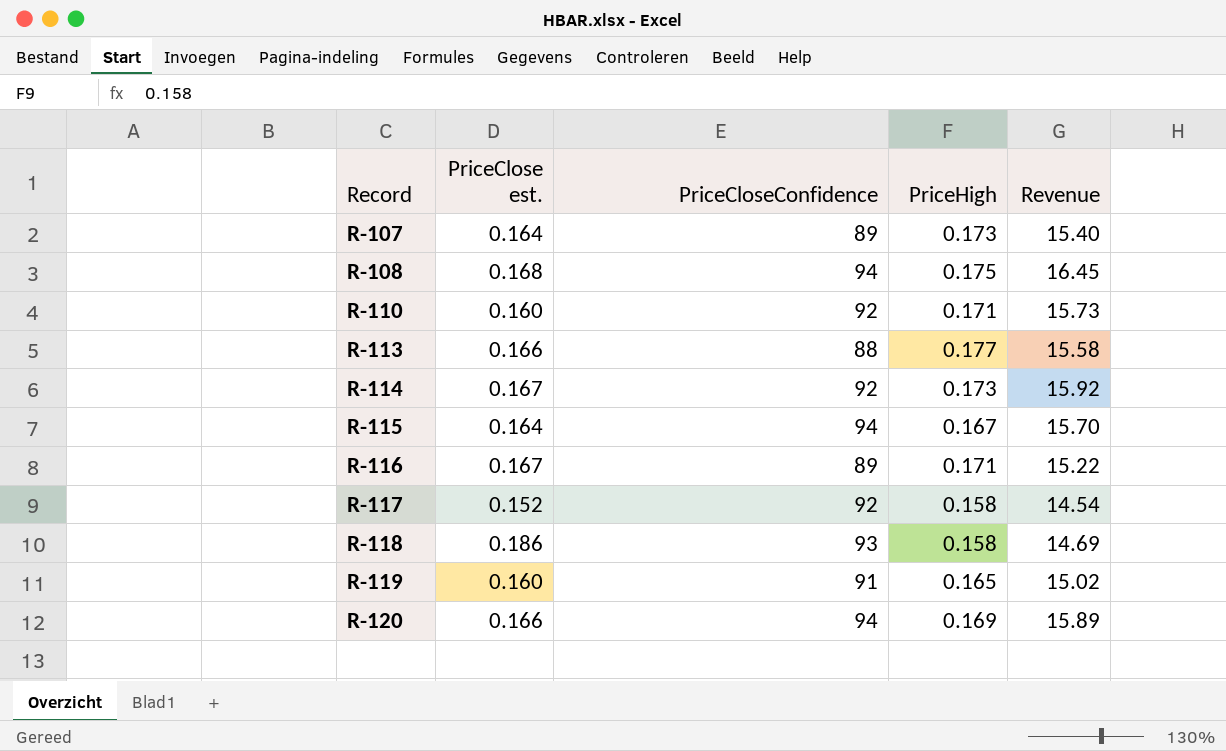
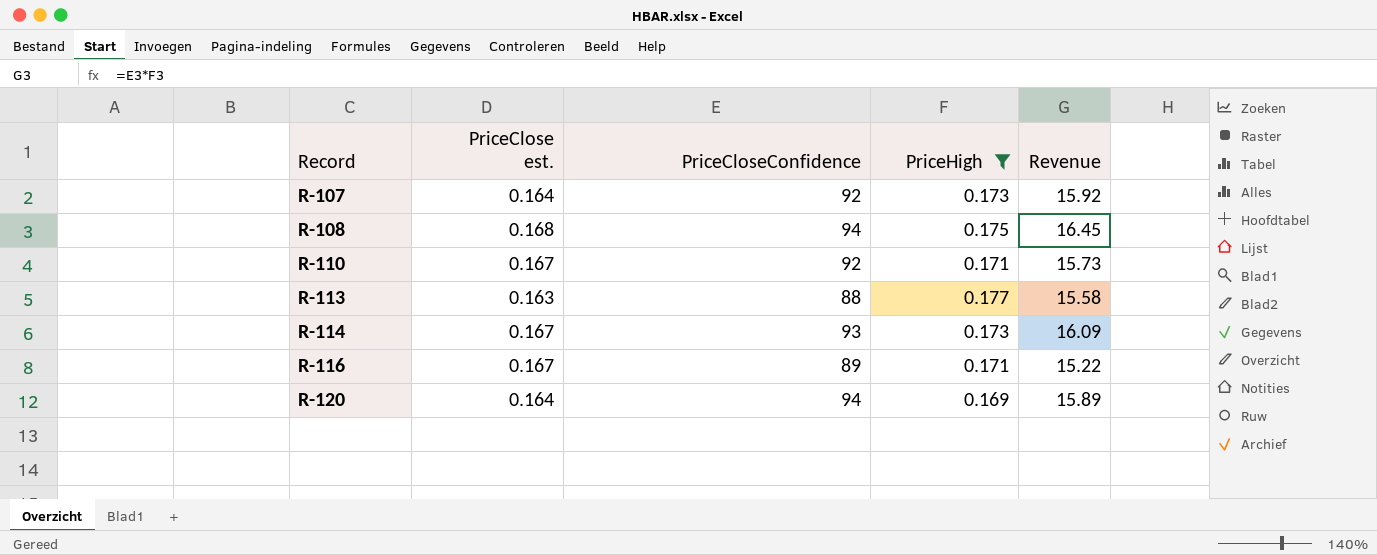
filter: none -> PriceHigh >= 0.169
R-107 | PriceCloseConfidence: 89 -> 92
R-107 | Revenue: 15.40 -> 15.92
R-110 | PriceClose est.: 0.160 -> 0.167
R-113 | PriceClose est.: 0.166 -> 0.163
R-114 | PriceCloseConfidence: 92 -> 93
R-114 | Revenue: 15.92 -> 16.09
R-120 | PriceClose est.: 0.166 -> 0.164

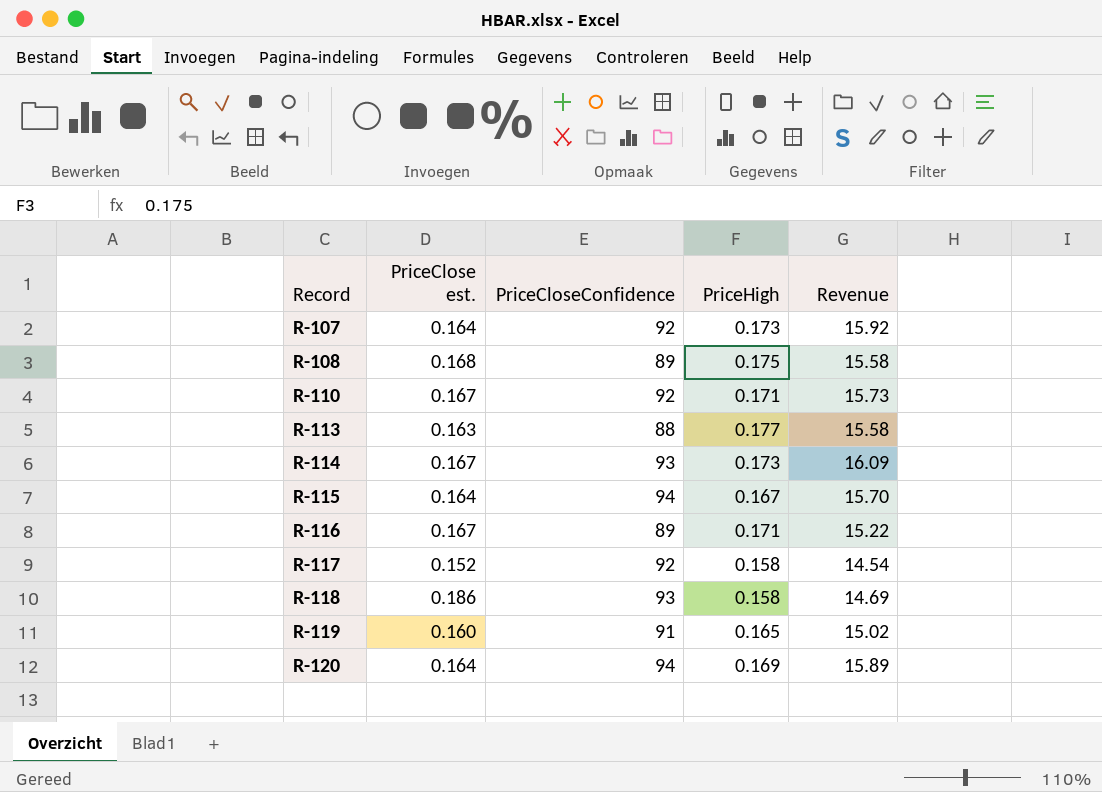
filter: PriceHigh >= 0.169 -> none
R-108 | PriceCloseConfidence: 94 -> 89
R-108 | Revenue: 16.45 -> 15.58

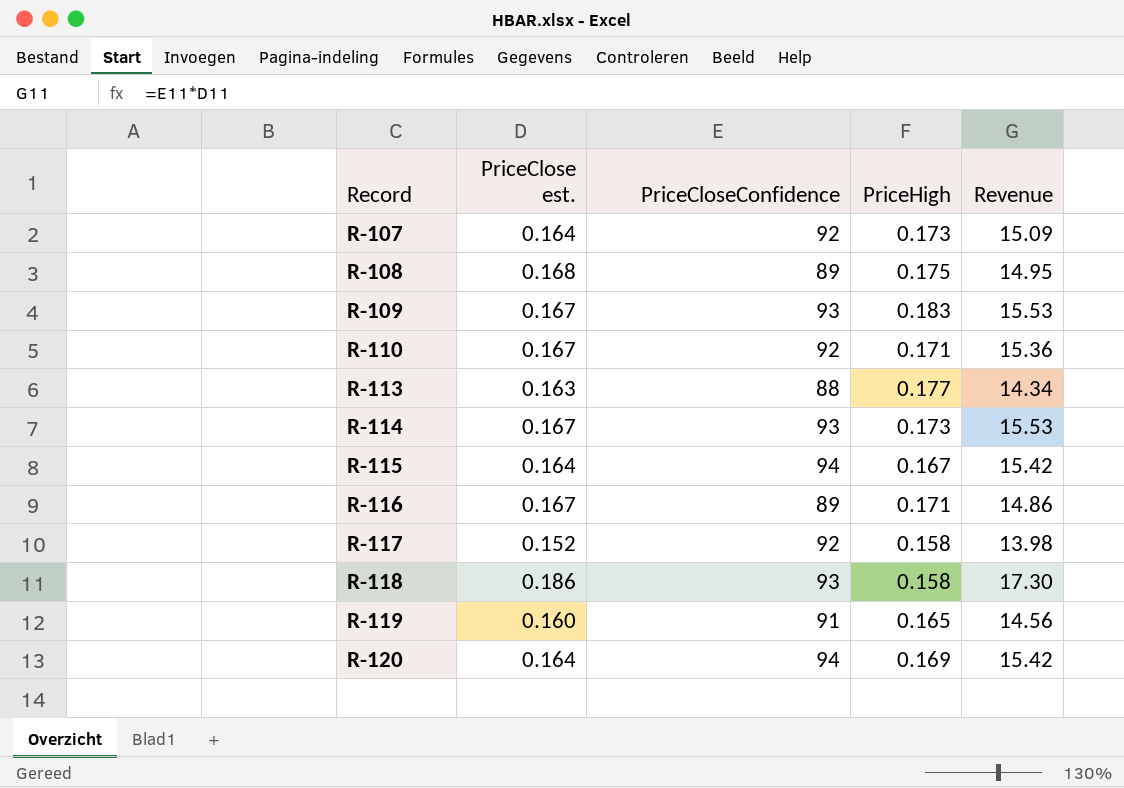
column Revenue | formula: [PriceCloseConfidence] * [PriceHigh] -> [PriceClose est.] * [PriceCloseConfidence]
row R-109: none -> 0.167 | 93 | 0.183 | 15.53

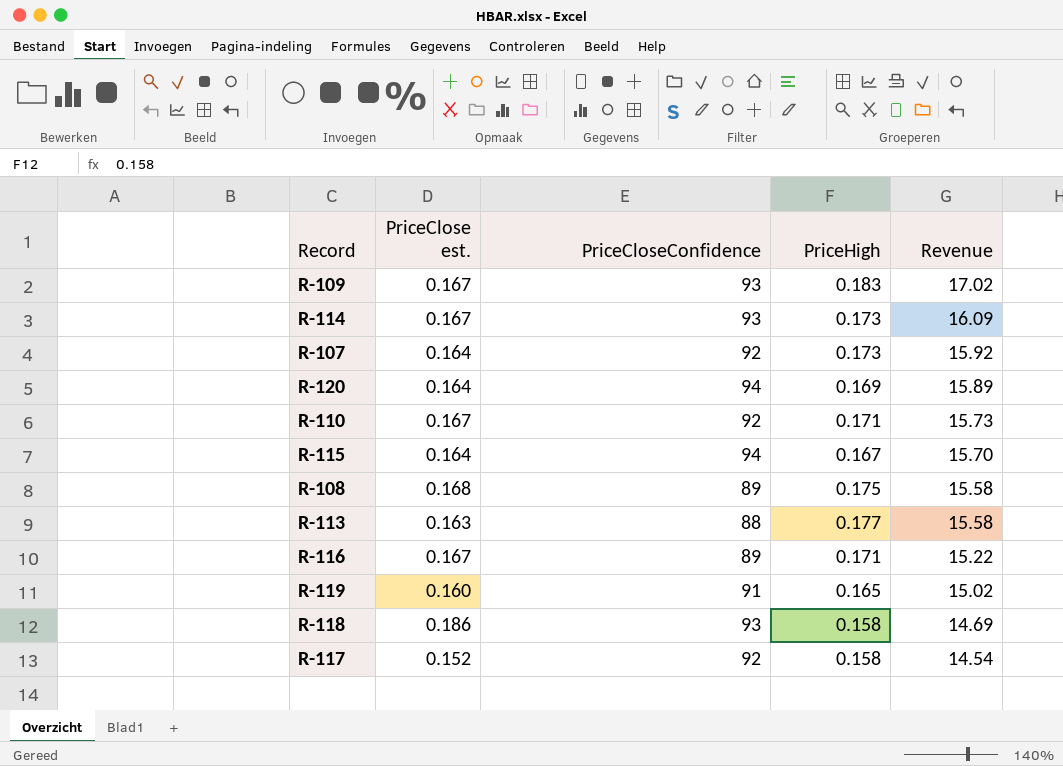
row order: Record ascending -> Revenue descending
column Revenue | formula: [PriceClose est.] * [PriceCloseConfidence] -> [PriceCloseConfidence] * [PriceHigh]

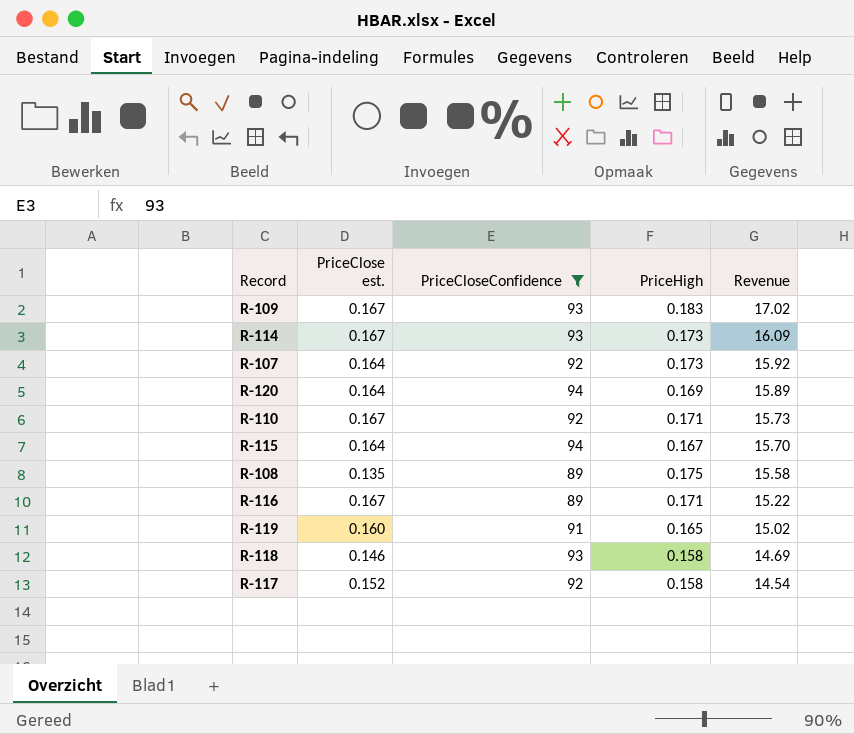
filter: none -> PriceCloseConfidence != 88
R-108 | PriceClose est.: 0.168 -> 0.135
R-118 | PriceClose est.: 0.186 -> 0.146

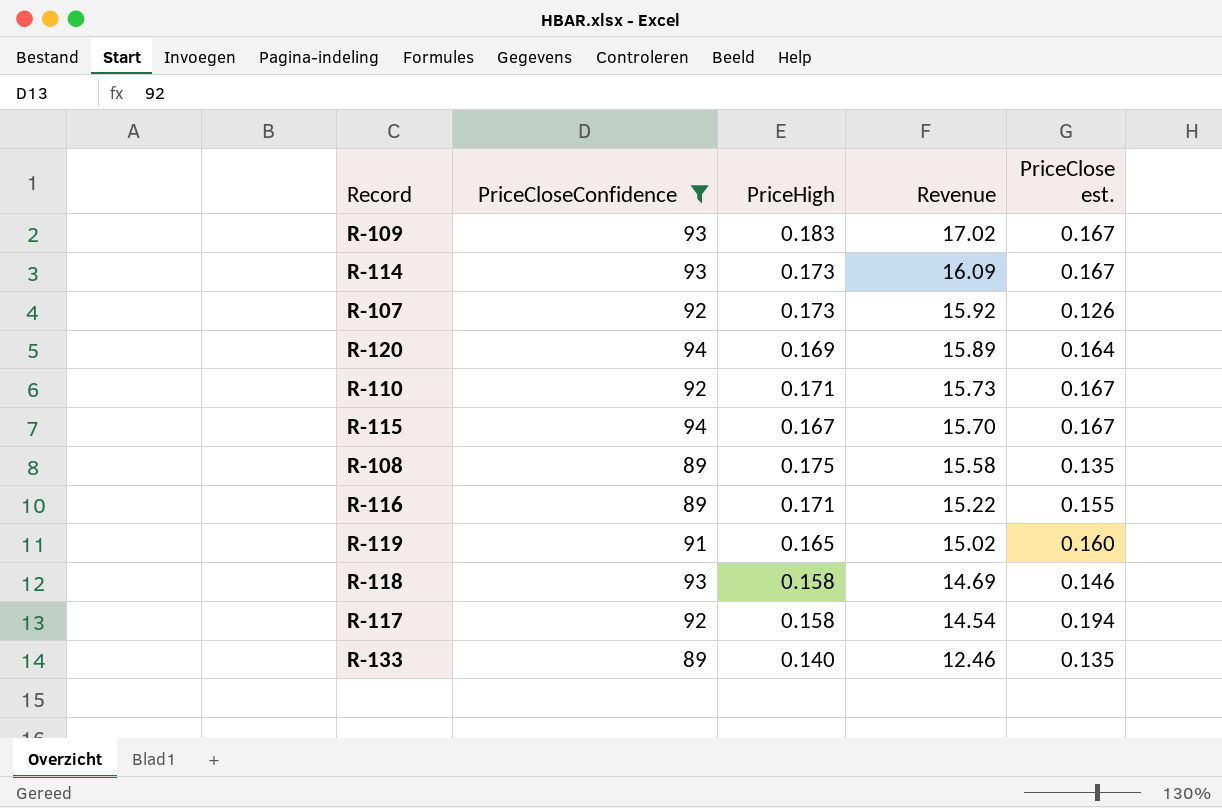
column PriceClose est. | position: 2 -> 5
R-107 | PriceClose est.: 0.164 -> 0.126
R-115 | PriceClose est.: 0.164 -> 0.167
R-116 | PriceClose est.: 0.167 -> 0.155
R-117 | PriceClose est.: 0.152 -> 0.194
row R-133: none -> 89 | 0.140 | 12.46 | 0.135

